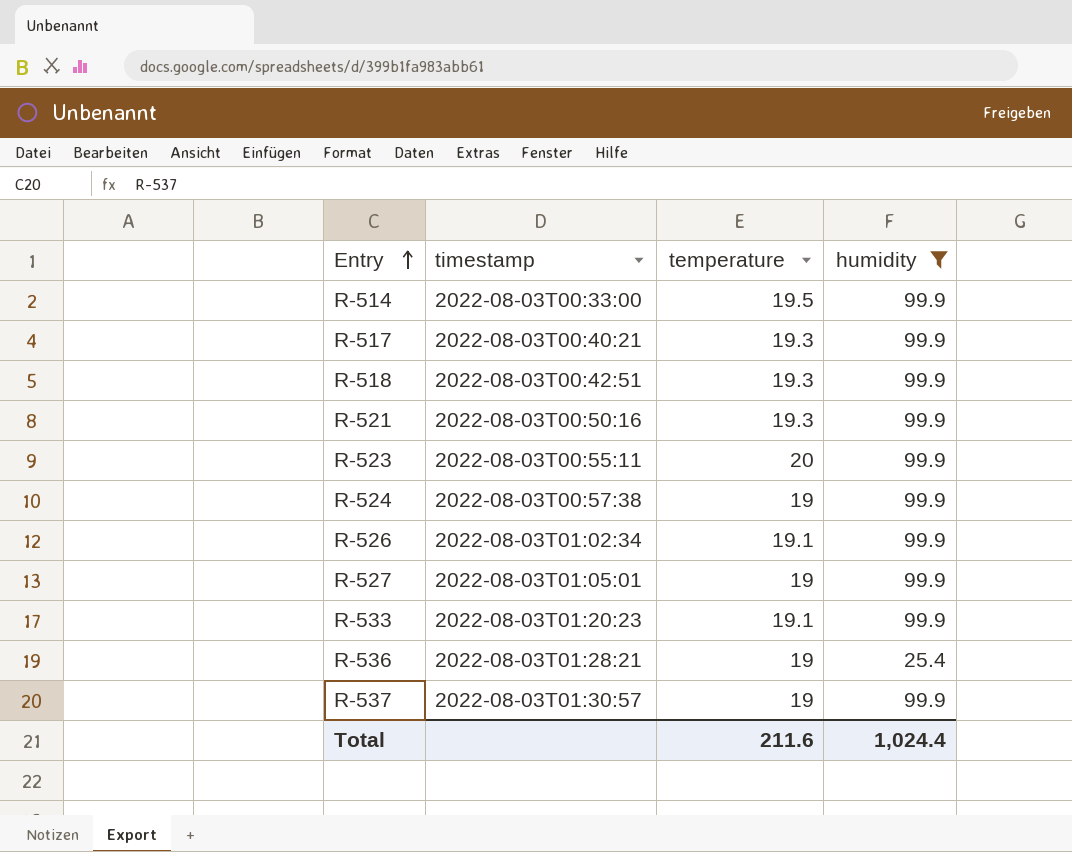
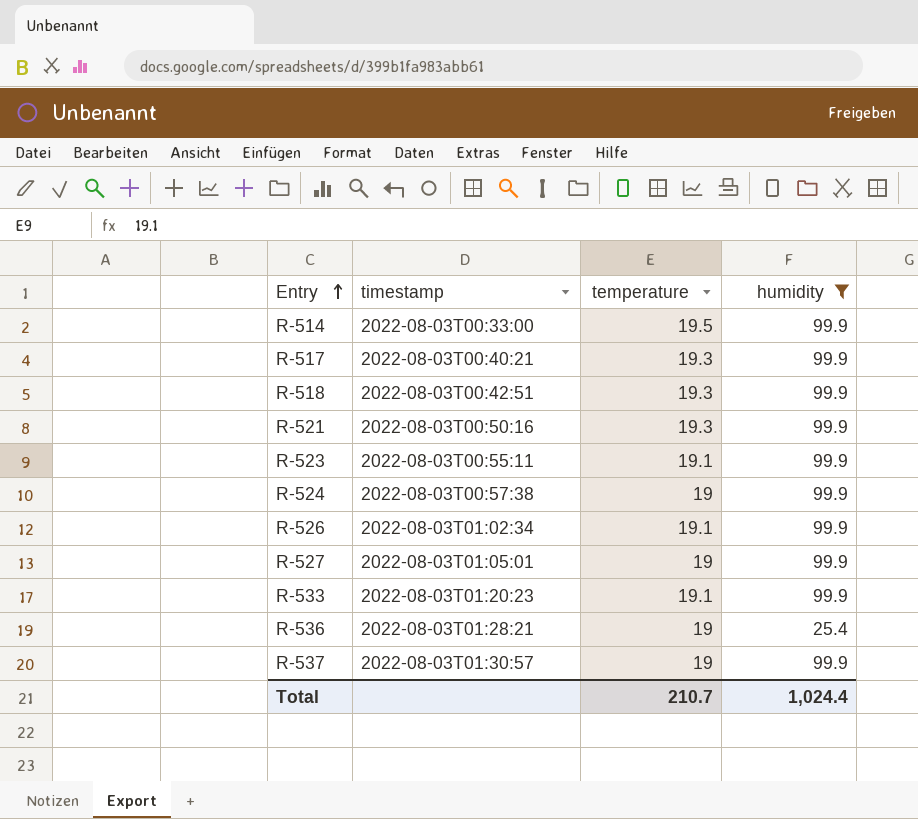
R-523 | temperature: 20 -> 19.1
Total | temperature: 211.6 -> 210.7

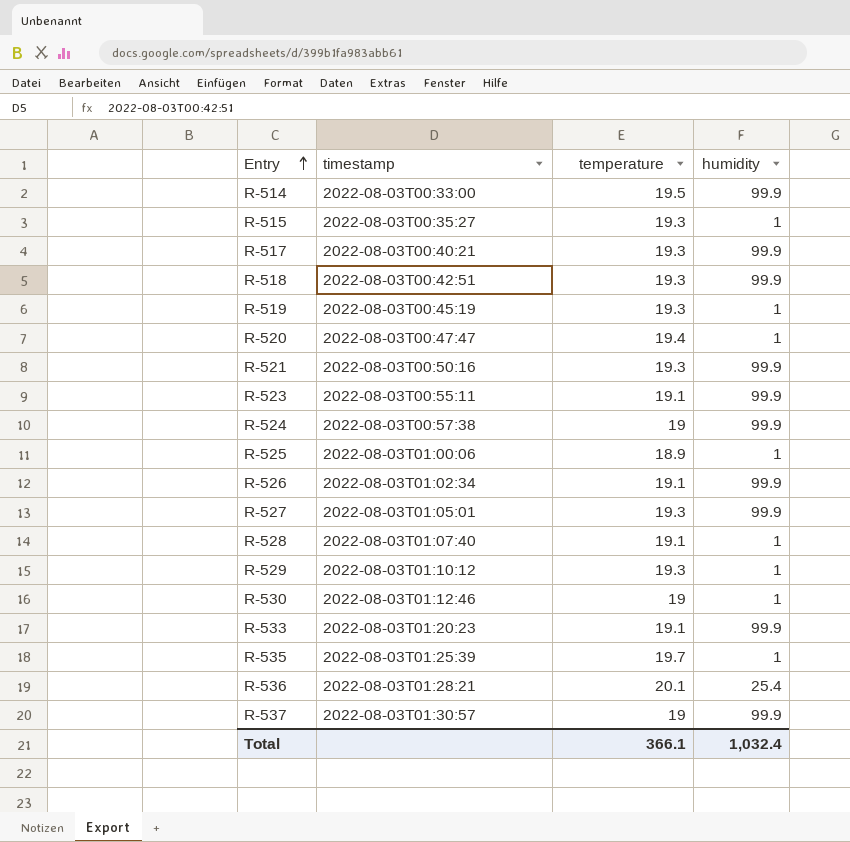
filter: humidity != 1 -> none
R-527 | temperature: 19 -> 19.3
R-536 | temperature: 19 -> 20.1
Total | temperature: 210.7 -> 366.1
Total | humidity: 1,024.4 -> 1,032.4

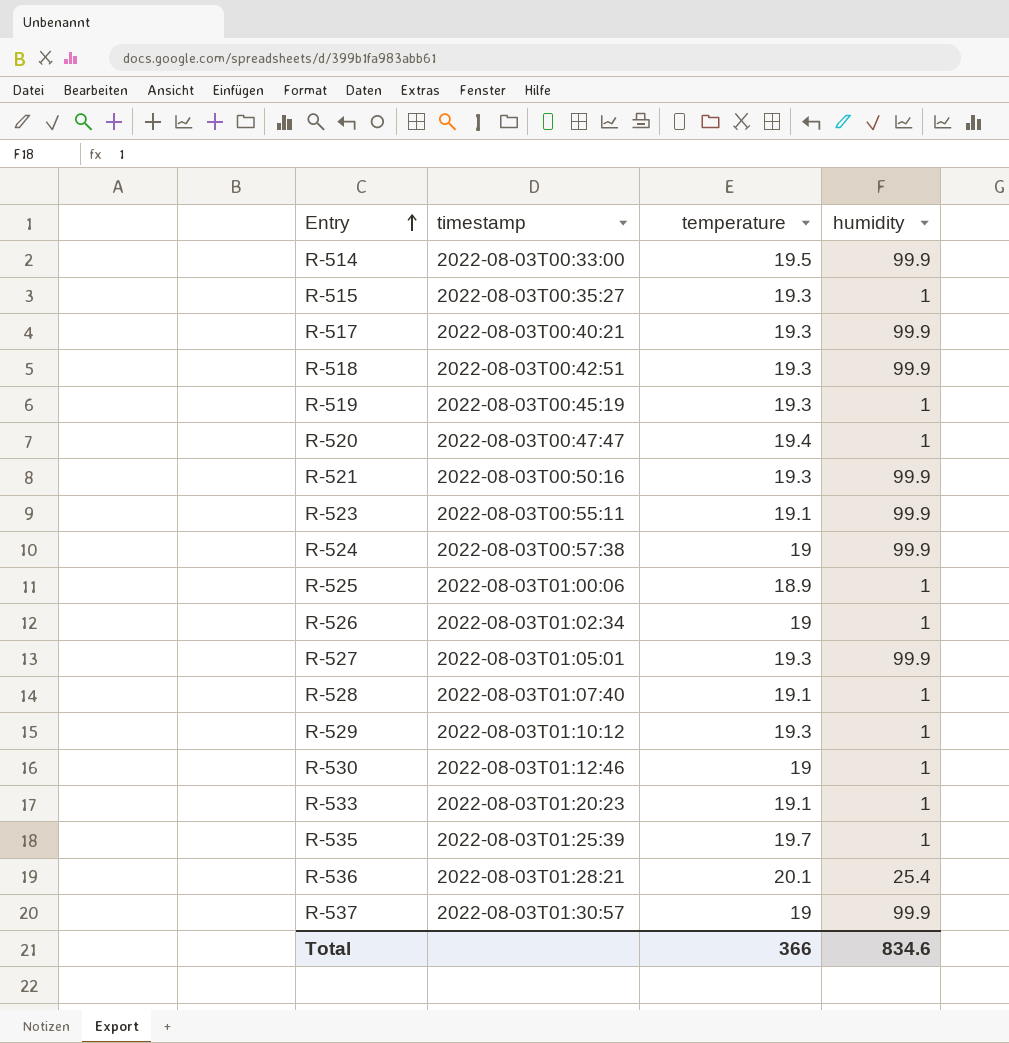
R-526 | temperature: 19.1 -> 19
R-526 | humidity: 99.9 -> 1
R-533 | humidity: 99.9 -> 1
Total | temperature: 366.1 -> 366
Total | humidity: 1,032.4 -> 834.6

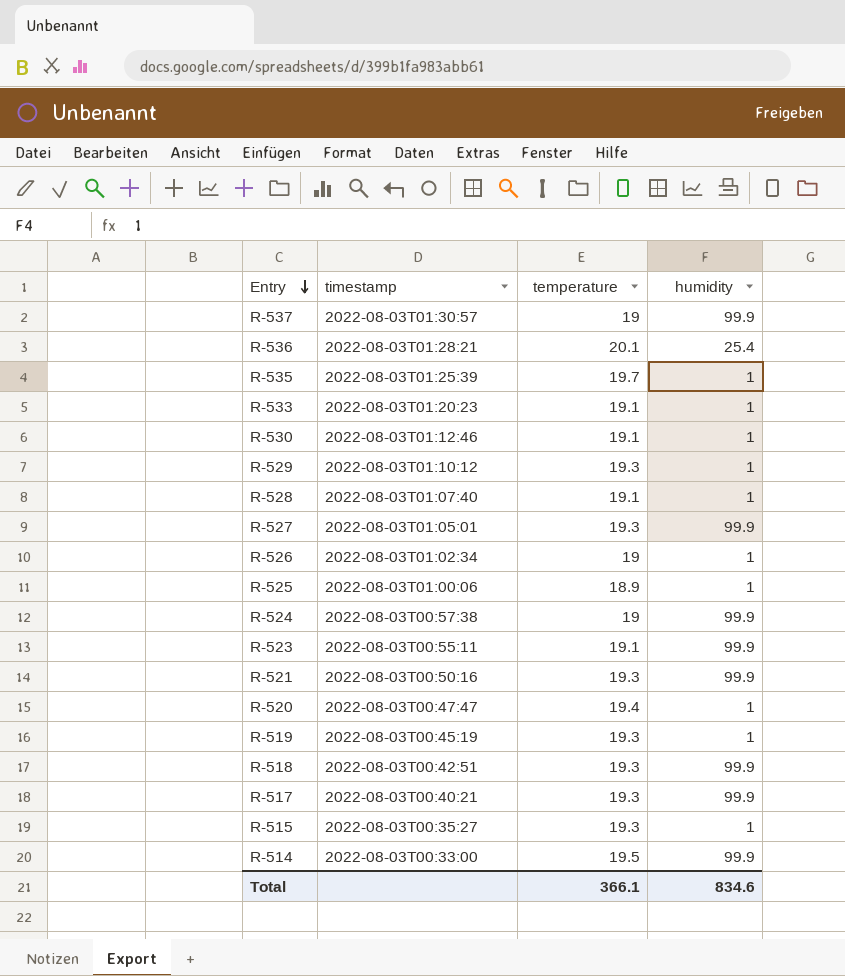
row order: Entry ascending -> Entry descending
R-530 | temperature: 19 -> 19.1
Total | temperature: 366 -> 366.1

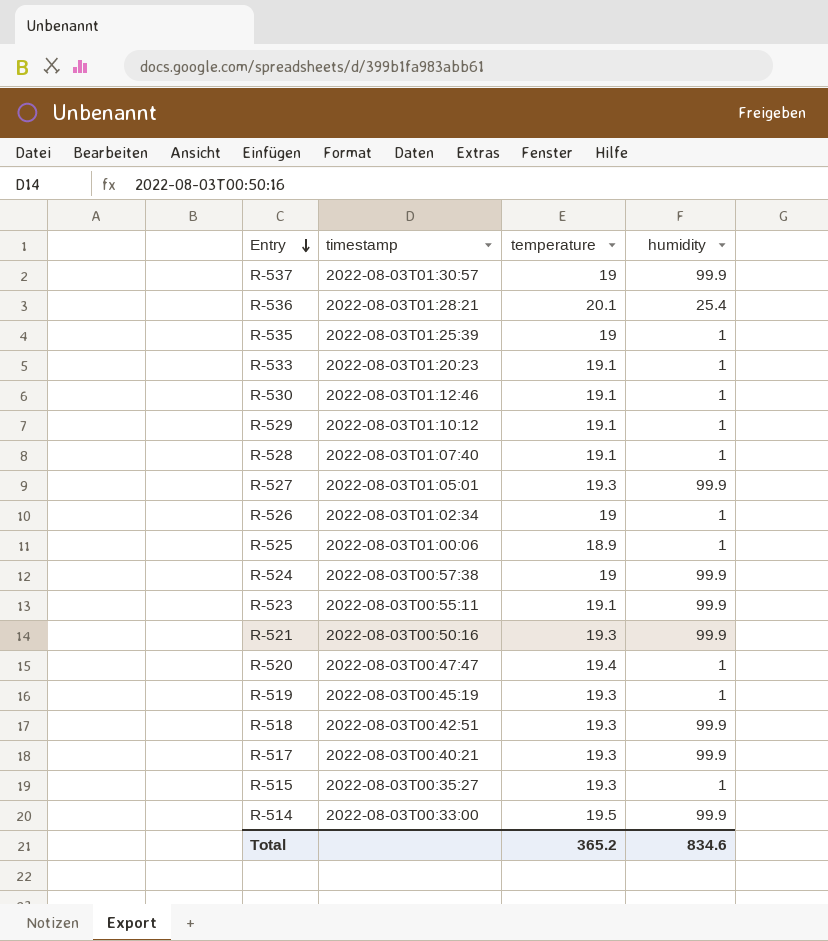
R-535 | temperature: 19.7 -> 19
R-529 | temperature: 19.3 -> 19.1
Total | temperature: 366.1 -> 365.2

